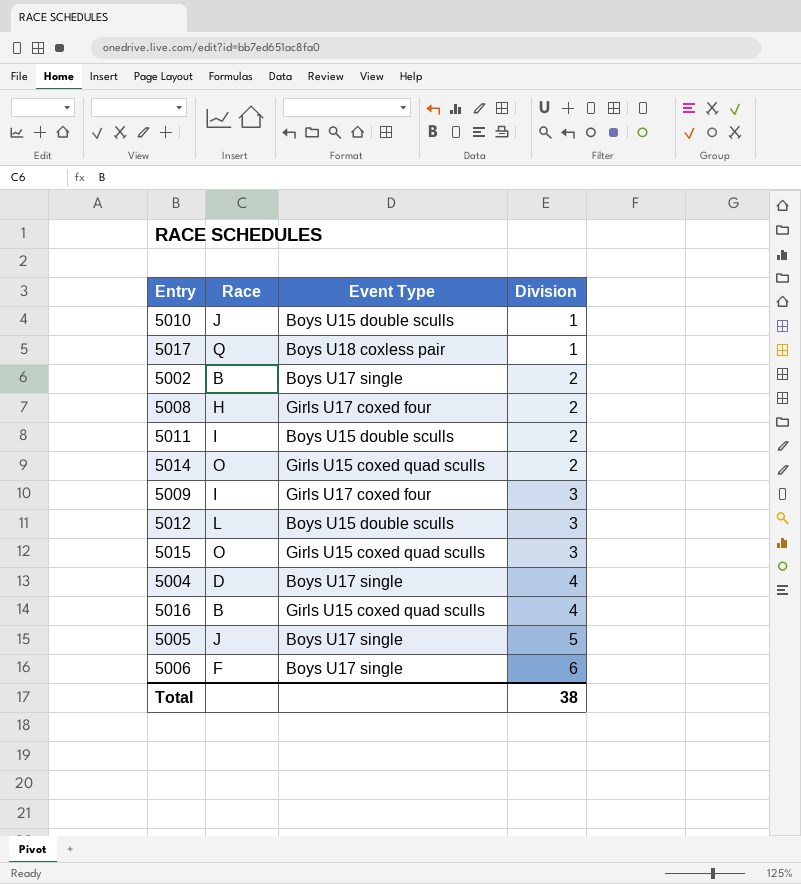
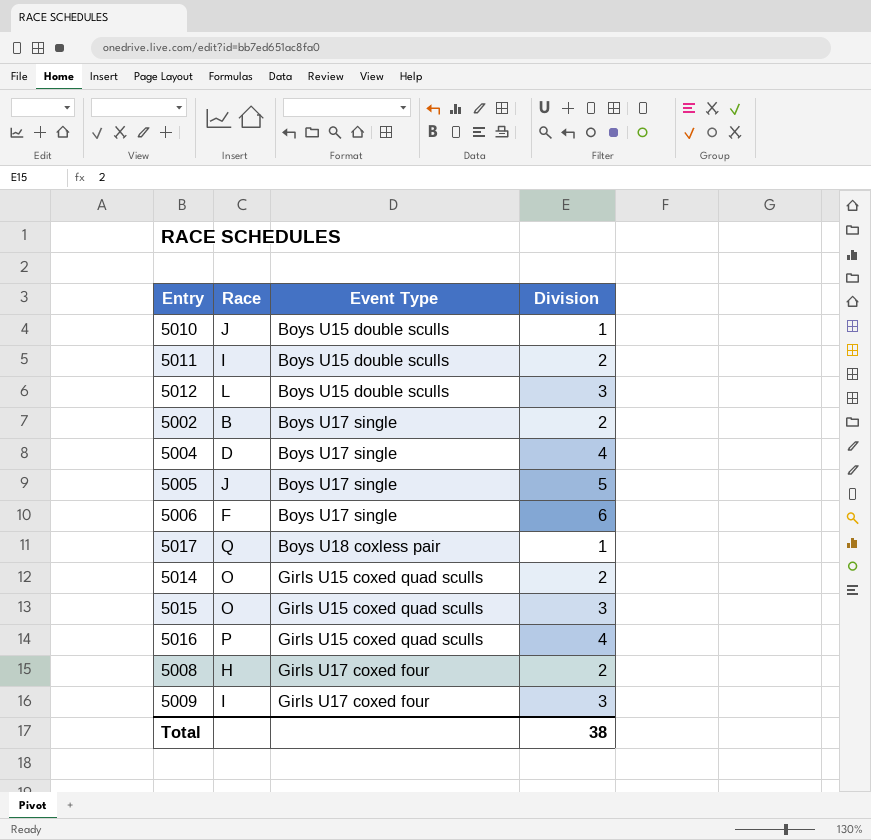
row order: Division ascending -> Event Type ascending
5016 | Race: B -> P

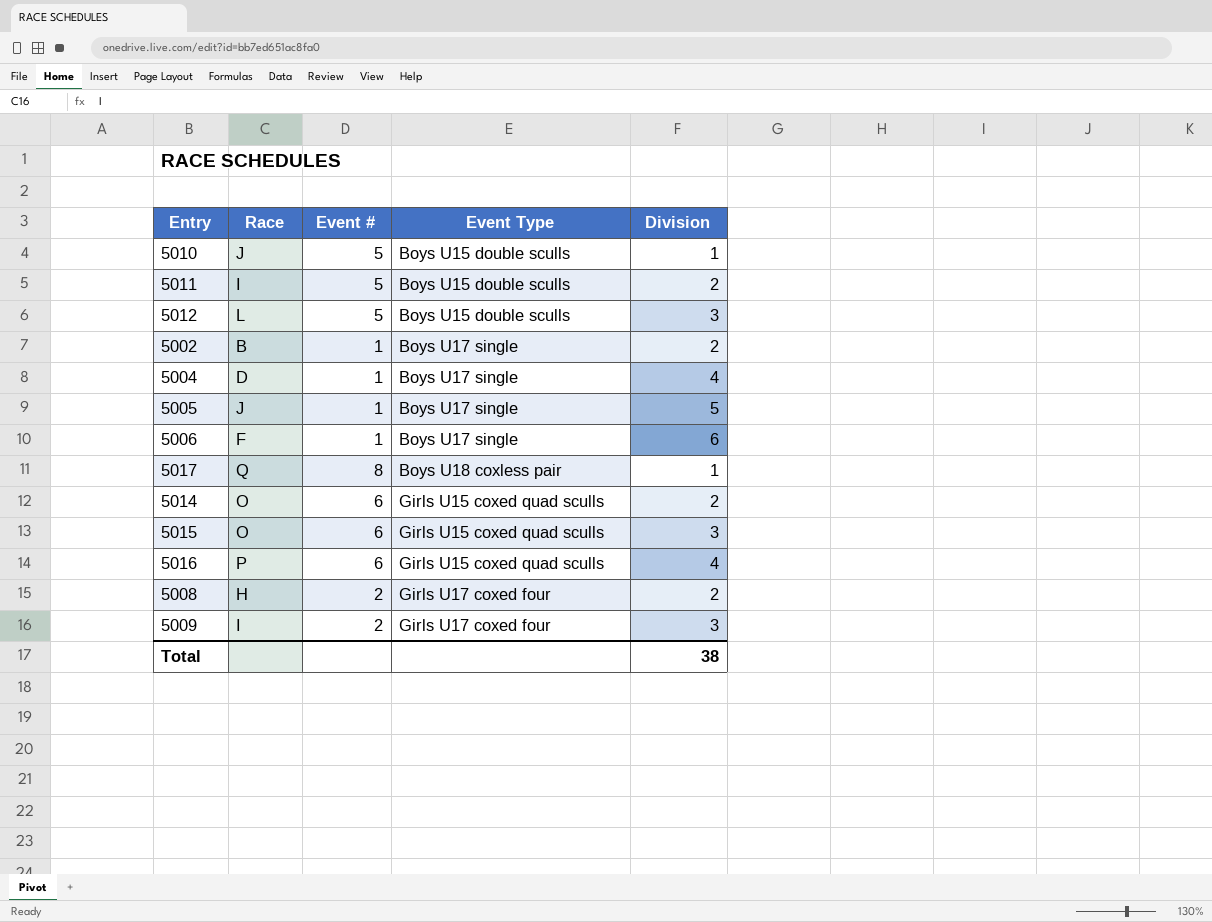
column Event # | position: none -> 3

